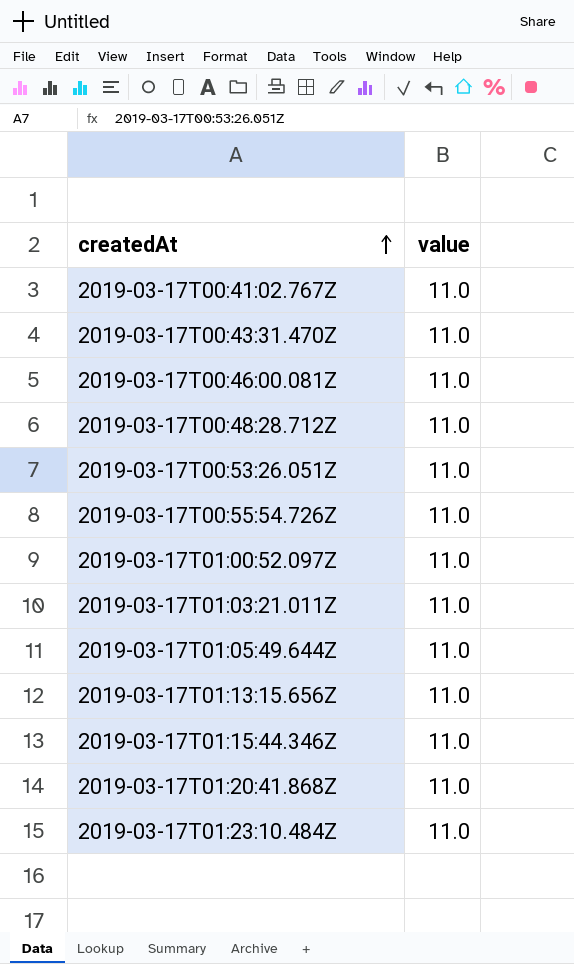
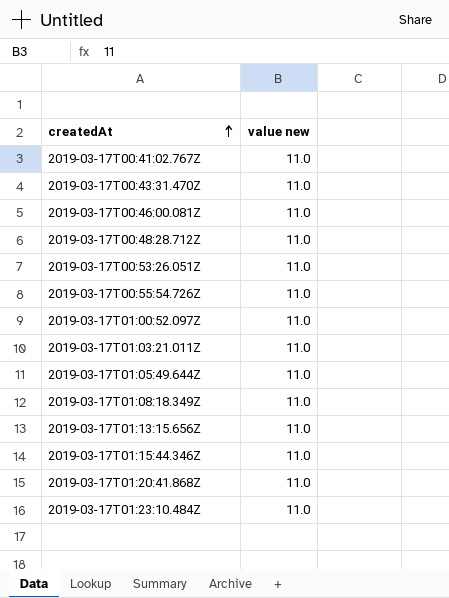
column name: value -> value new
row 2019-03-17T01:08:18.349Z: none -> 11.0

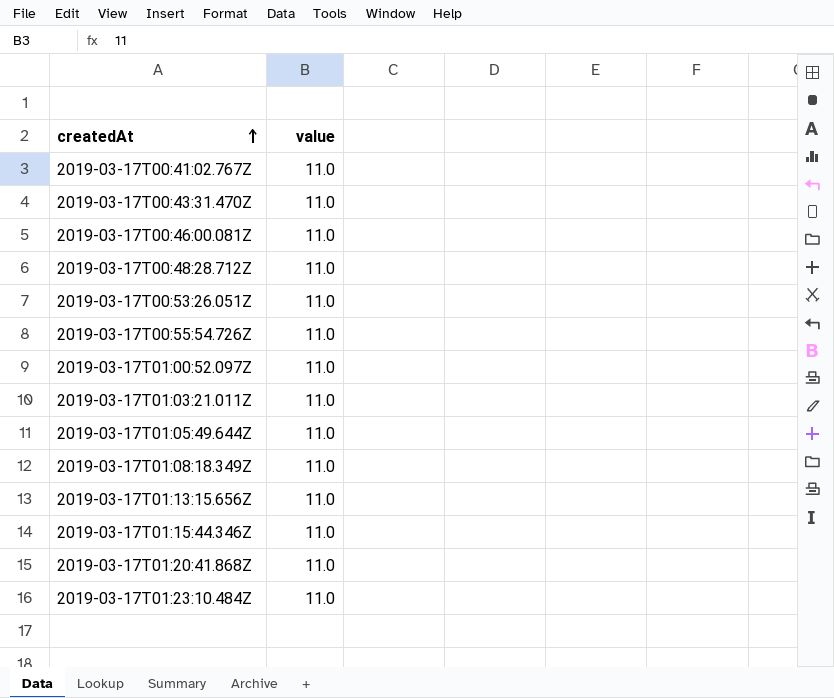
column name: value new -> value

